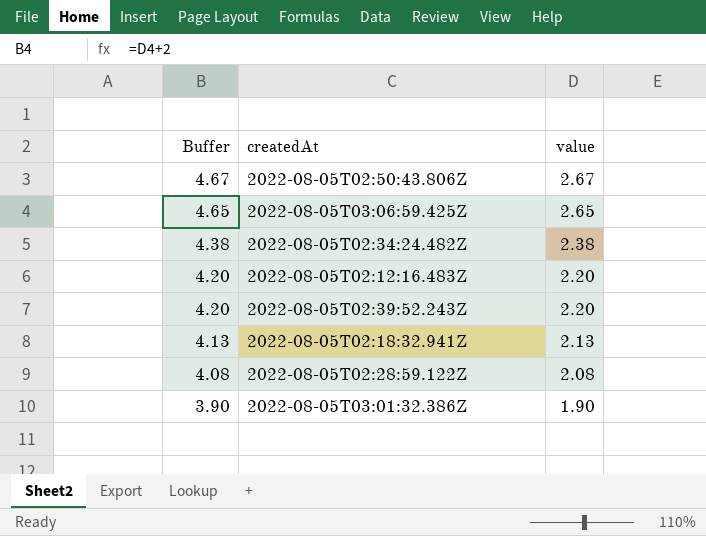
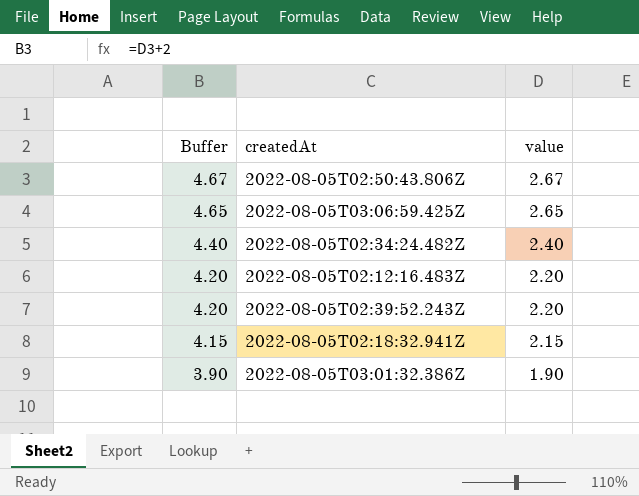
row 2022-08-05T02:28:59.122Z: 4.08 | 2.08 -> none
2022-08-05T02:34:24.482Z | Buffer: 4.38 -> 4.40
2022-08-05T02:34:24.482Z | value: 2.38 -> 2.40
2022-08-05T02:18:32.941Z | Buffer: 4.13 -> 4.15
2022-08-05T02:18:32.941Z | value: 2.13 -> 2.15

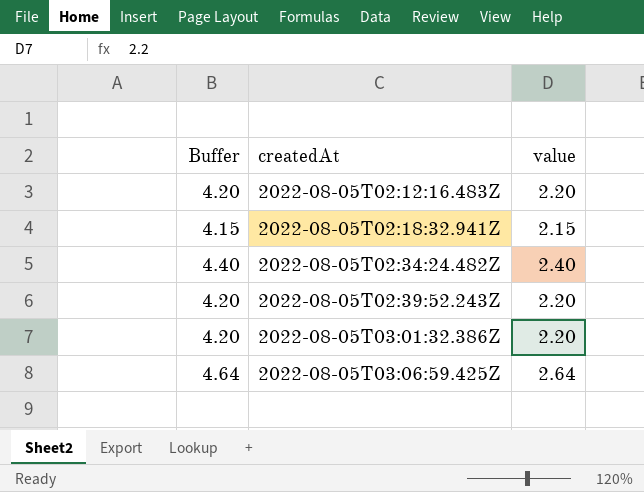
row order: Buffer descending -> createdAt ascending
row 2022-08-05T02:50:43.806Z: 4.67 | 2.67 -> none
2022-08-05T03:01:32.386Z | Buffer: 3.90 -> 4.20
2022-08-05T03:01:32.386Z | value: 1.90 -> 2.20
2022-08-05T03:06:59.425Z | Buffer: 4.65 -> 4.64
2022-08-05T03:06:59.425Z | value: 2.65 -> 2.64

